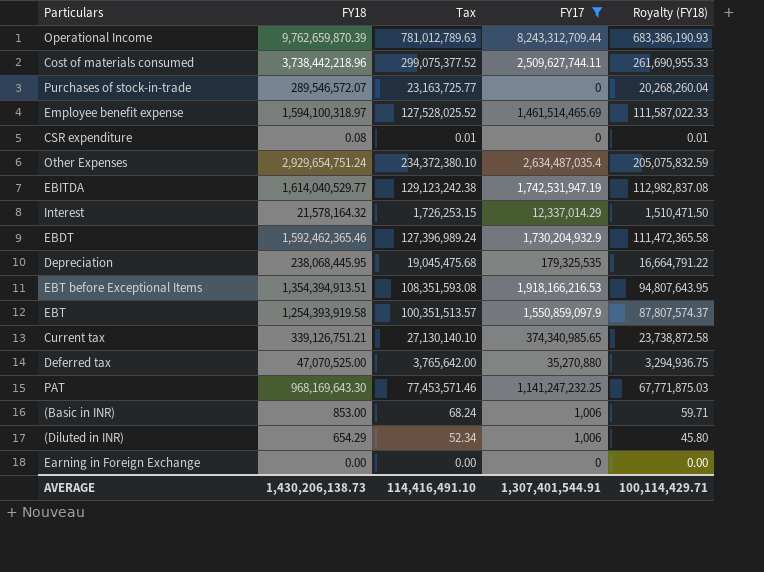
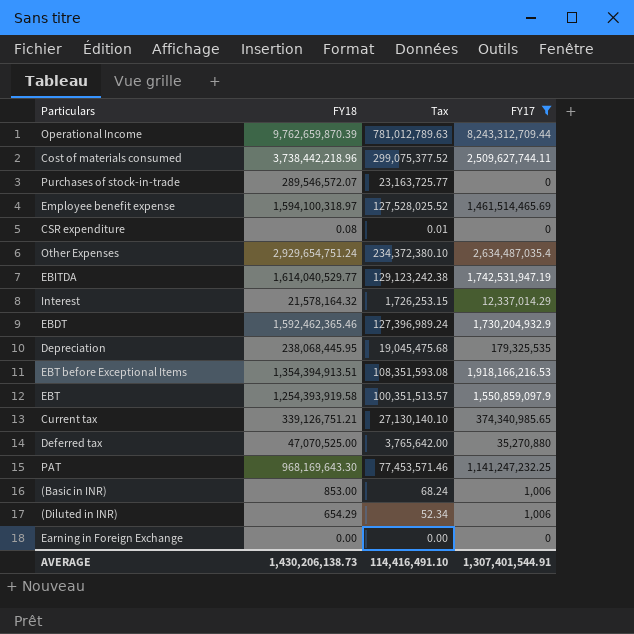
column Royalty (FY18) | formula: [FY18] * 0.07 -> none

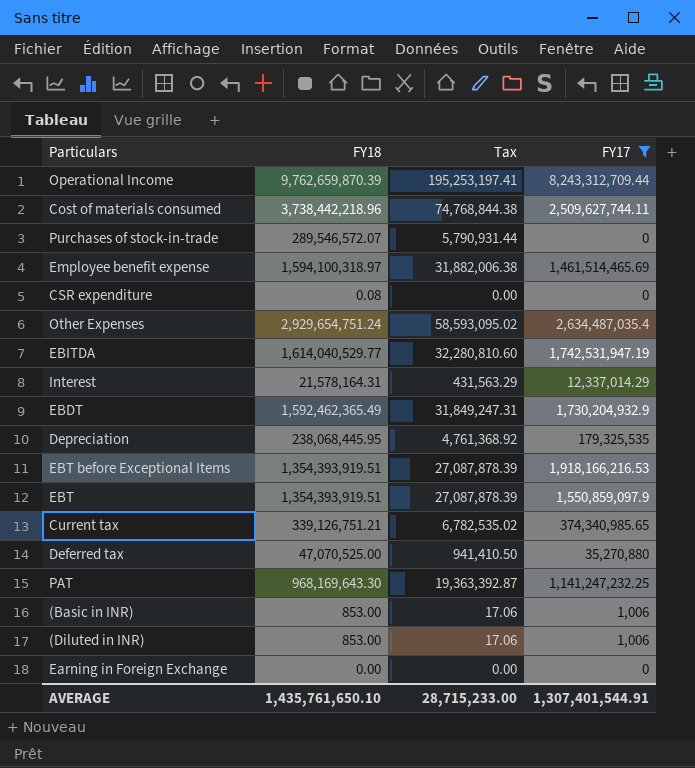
column Tax | formula: [FY18] * 0.08 -> [FY18] * 0.02
Interest | FY18: 21,578,164.32 -> 21,578,164.31
EBDT | FY18: 1,592,462,365.46 -> 1,592,462,365.49
EBT before Exceptional Items | FY18: 1,354,394,913.51 -> 1,354,393,919.51
EBT | FY18: 1,254,393,919.58 -> 1,354,393,919.51
(Diluted in INR) | FY18: 654.29 -> 853.00
AVERAGE | FY18: 1,430,206,138.73 -> 1,435,761,650.10
AVERAGE | Tax: 114,416,491.10 -> 28,715,233.00

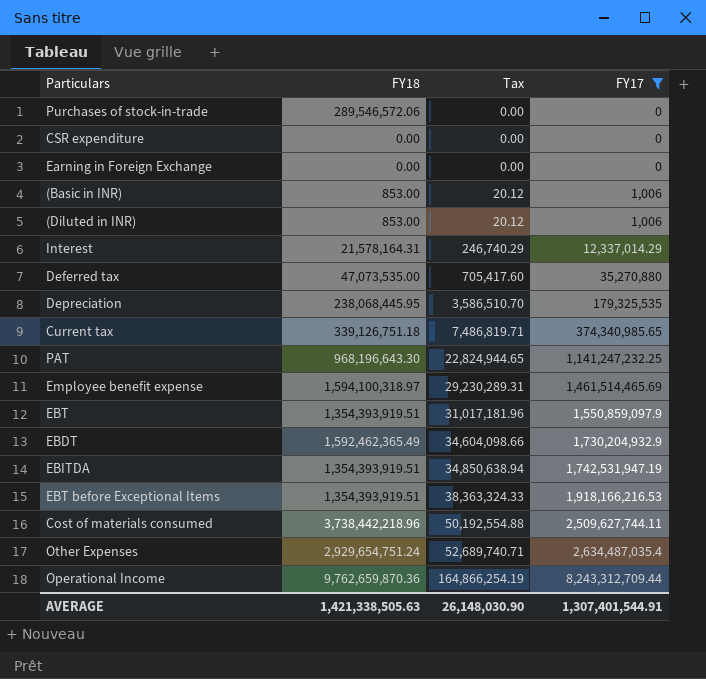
row order: none -> Tax ascending
column Tax | formula: [FY18] * 0.02 -> [FY17] * 0.02
Purchases of stock-in-trade | FY18: 289,546,572.07 -> 289,546,572.06
CSR expenditure | FY18: 0.08 -> 0.00
Deferred tax | FY18: 47,070,525.00 -> 47,073,535.00
Current tax | FY18: 339,126,751.21 -> 339,126,751.18
PAT | FY18: 968,169,643.30 -> 968,196,643.30
EBITDA | FY18: 1,614,040,529.77 -> 1,354,393,919.51
Operational Income | FY18: 9,762,659,870.39 -> 9,762,659,870.36
AVERAGE | FY18: 1,435,761,650.10 -> 1,421,338,505.63
AVERAGE | Tax: 28,715,233.00 -> 26,148,030.90

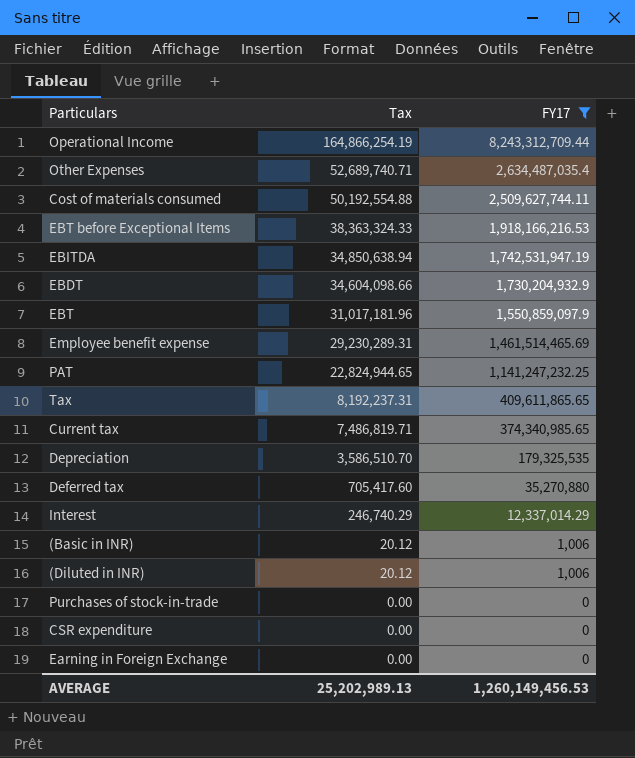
row order: Tax ascending -> Tax descending
column FY18 | position: 2 -> none
row Tax: none -> 8,192,237.31 | 409,611,865.65
AVERAGE | Tax: 26,148,030.90 -> 25,202,989.13
AVERAGE | FY17: 1,307,401,544.91 -> 1,260,149,456.53

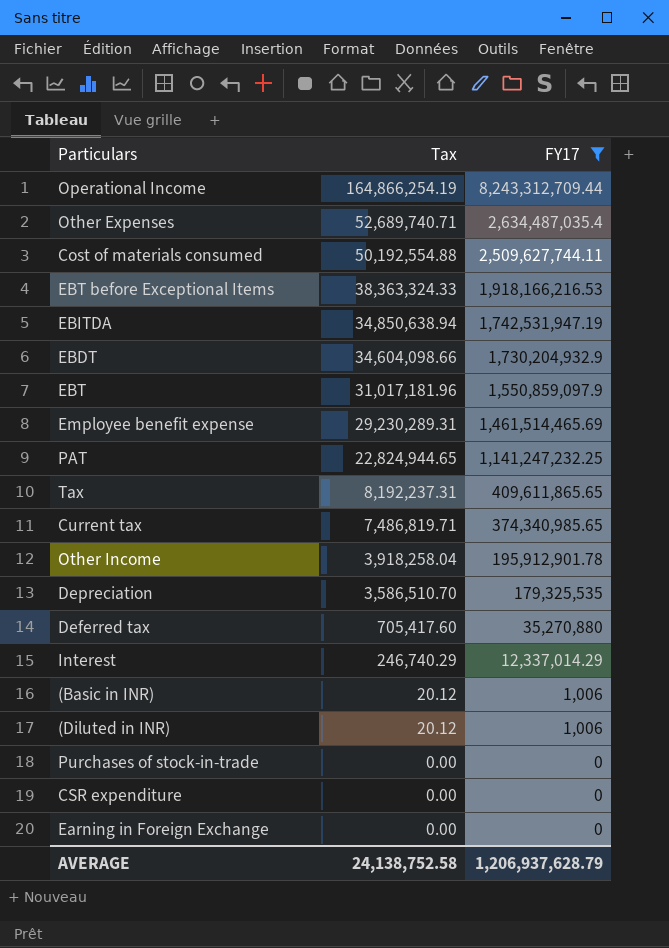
row Other Income: none -> 3,918,258.04 | 195,912,901.78
AVERAGE | Tax: 25,202,989.13 -> 24,138,752.58
AVERAGE | FY17: 1,260,149,456.53 -> 1,206,937,628.79

